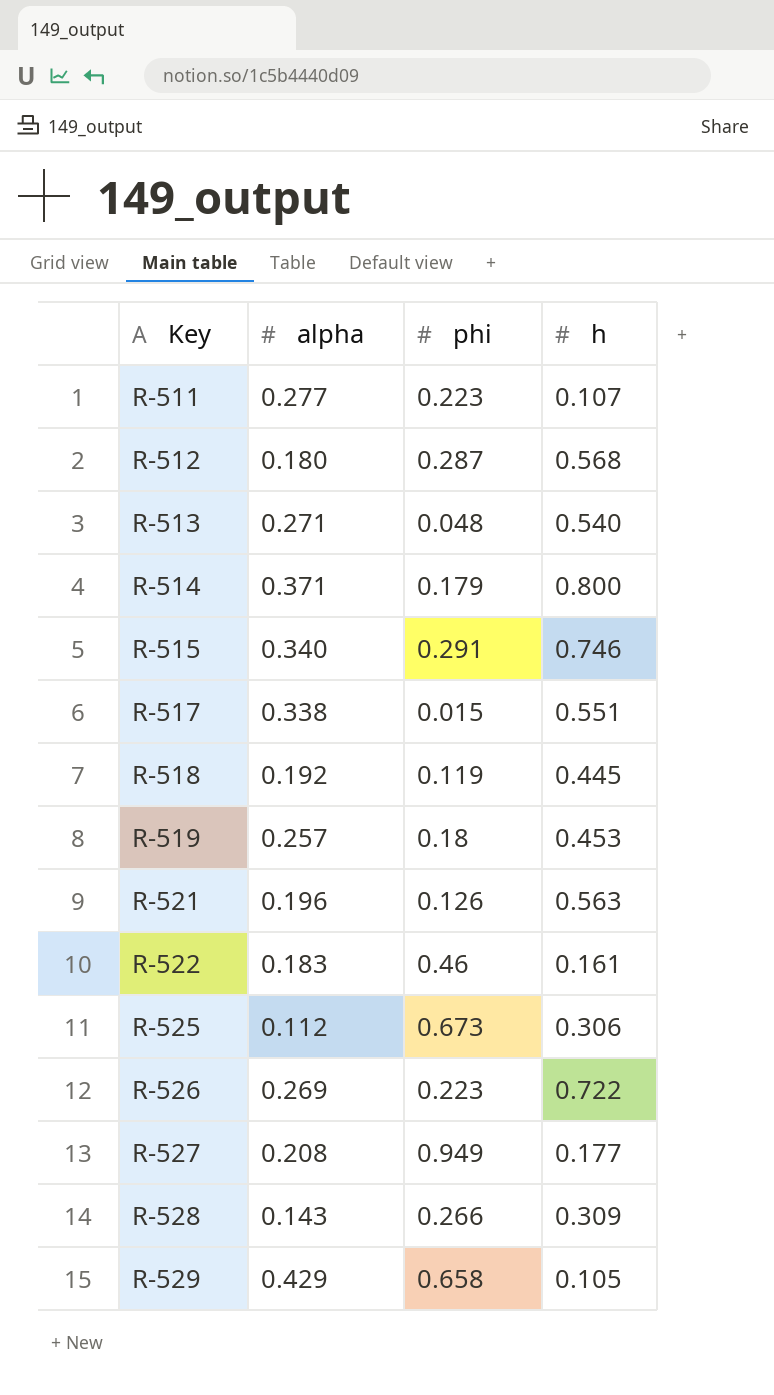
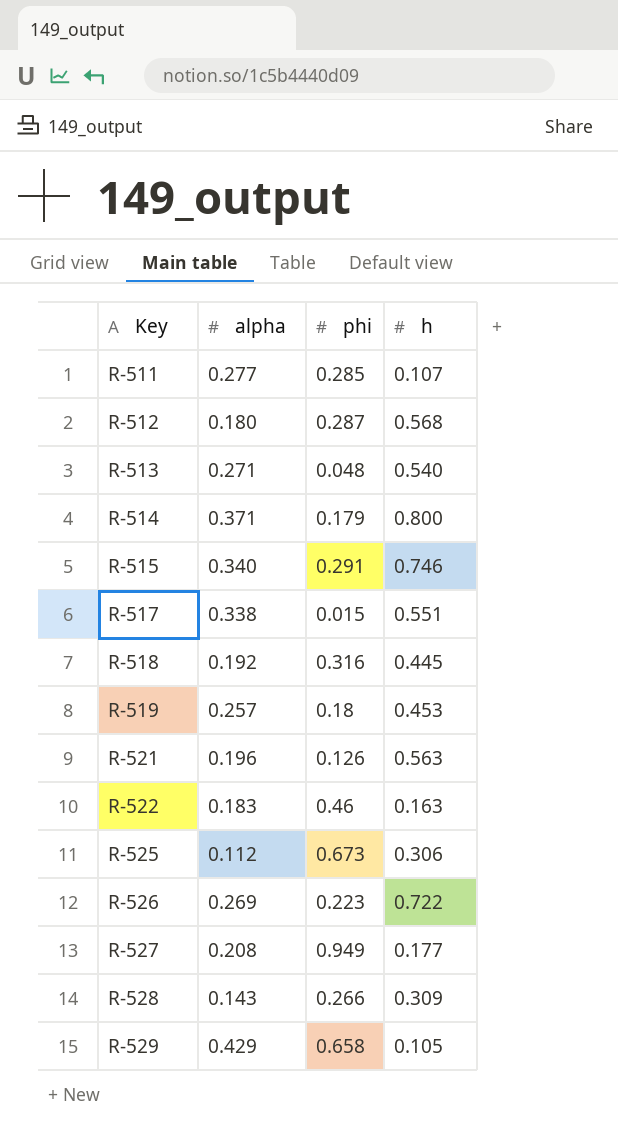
R-511 | phi: 0.223 -> 0.285
R-518 | phi: 0.119 -> 0.316
R-522 | h: 0.161 -> 0.163

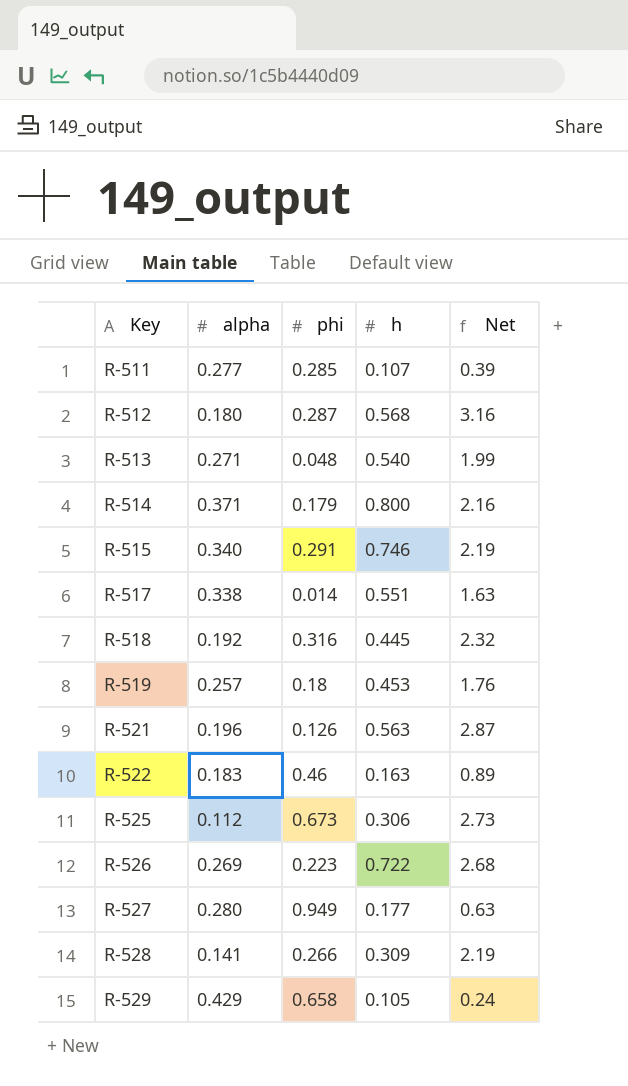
column Net | formula: none -> [h] / [alpha]
R-517 | phi: 0.015 -> 0.014
R-527 | alpha: 0.208 -> 0.280
R-528 | alpha: 0.143 -> 0.141

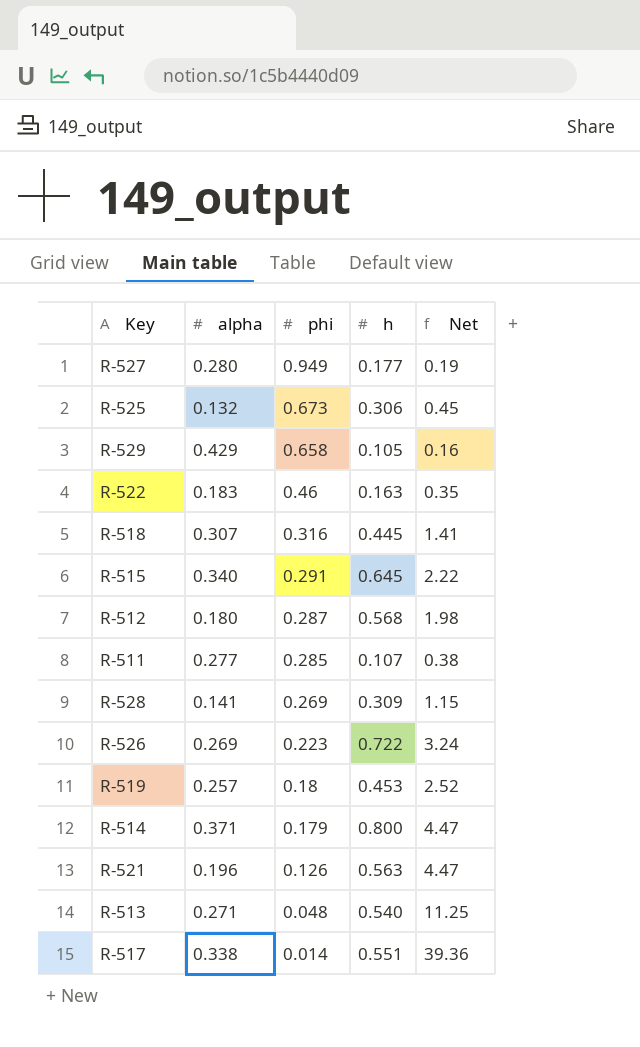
row order: Key ascending -> phi descending
column Net | formula: [h] / [alpha] -> [h] / [phi]
R-525 | alpha: 0.112 -> 0.132
R-518 | alpha: 0.192 -> 0.307
R-515 | h: 0.746 -> 0.645
R-528 | phi: 0.266 -> 0.269

